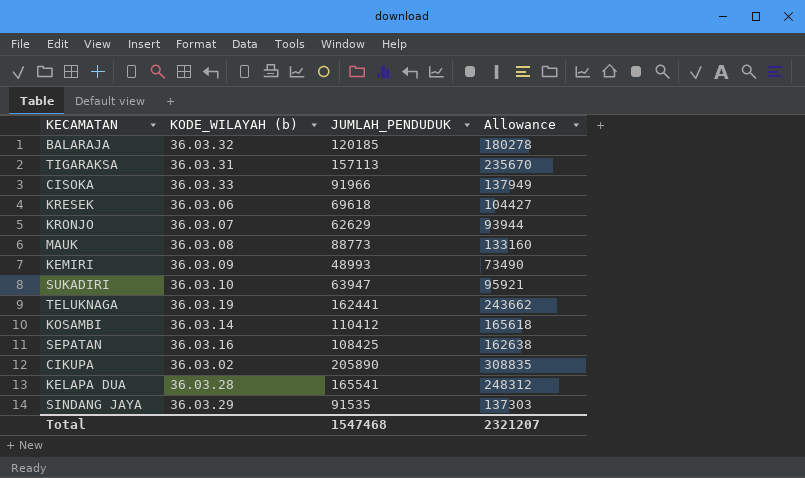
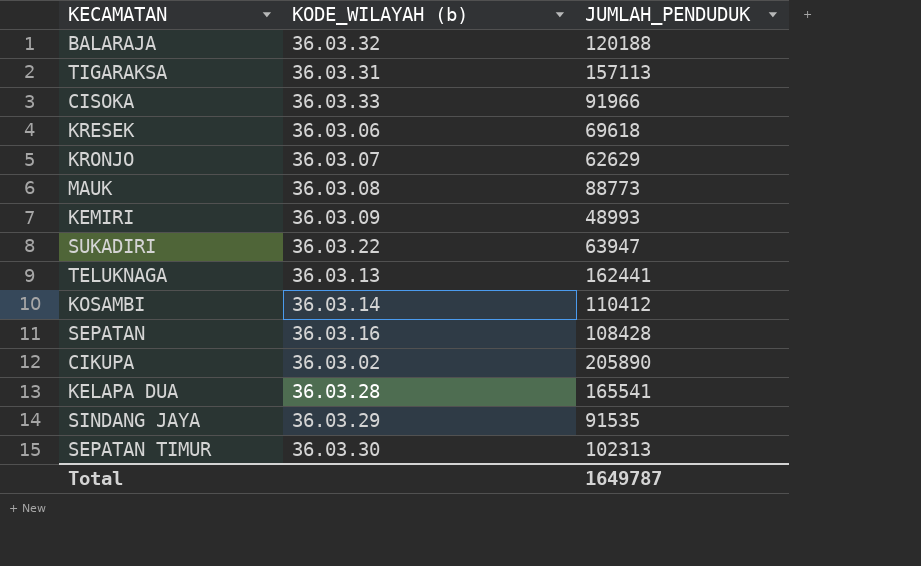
column Allowance | formula: [JUMLAH_PENDUDUK] * 1.5 -> none
BALARAJA | JUMLAH_PENDUDUK: 120185 -> 120188
SUKADIRI | KODE_WILAYAH (b): 36.03.10 -> 36.03.22
TELUKNAGA | KODE_WILAYAH (b): 36.03.19 -> 36.03.13
SEPATAN | JUMLAH_PENDUDUK: 108425 -> 108428
row SEPATAN TIMUR: none -> 36.03.30 | 102313
Total | JUMLAH_PENDUDUK: 1547468 -> 1649787

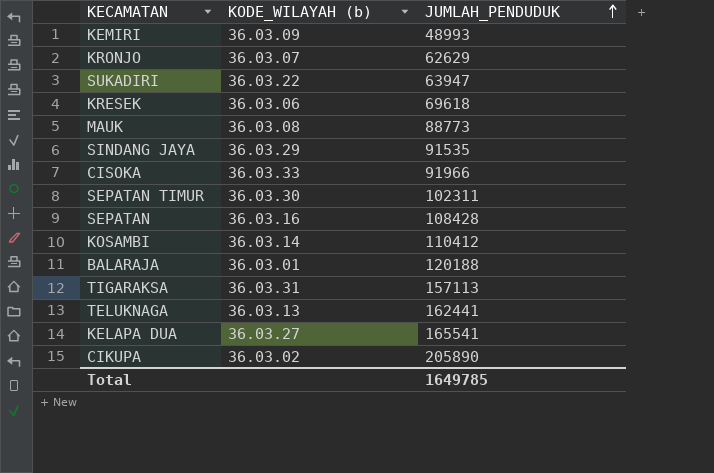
row order: none -> JUMLAH_PENDUDUK ascending
SEPATAN TIMUR | JUMLAH_PENDUDUK: 102313 -> 102311
BALARAJA | KODE_WILAYAH (b): 36.03.32 -> 36.03.01
KELAPA DUA | KODE_WILAYAH (b): 36.03.28 -> 36.03.27
Total | JUMLAH_PENDUDUK: 1649787 -> 1649785

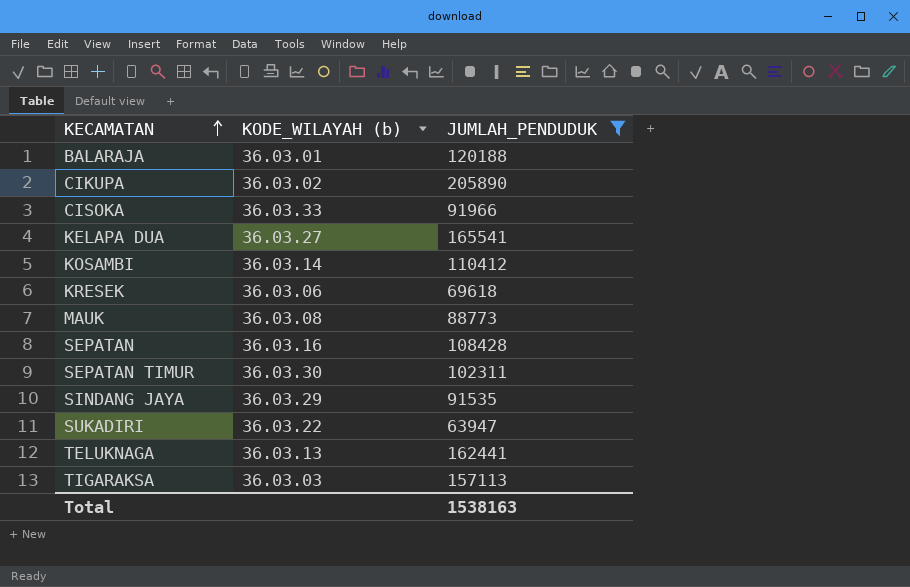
filter: none -> JUMLAH_PENDUDUK >= 63947
row order: JUMLAH_PENDUDUK ascending -> KECAMATAN ascending
TIGARAKSA | KODE_WILAYAH (b): 36.03.31 -> 36.03.03
Total | JUMLAH_PENDUDUK: 1649785 -> 1538163

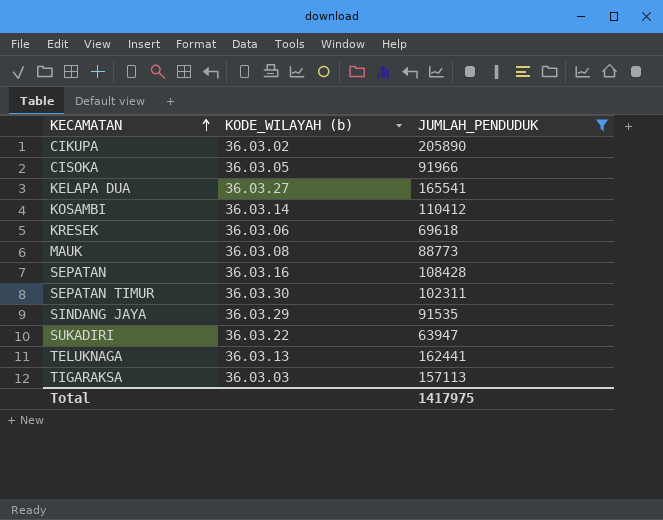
row BALARAJA: 36.03.01 | 120188 -> none
CISOKA | KODE_WILAYAH (b): 36.03.33 -> 36.03.05
Total | JUMLAH_PENDUDUK: 1538163 -> 1417975

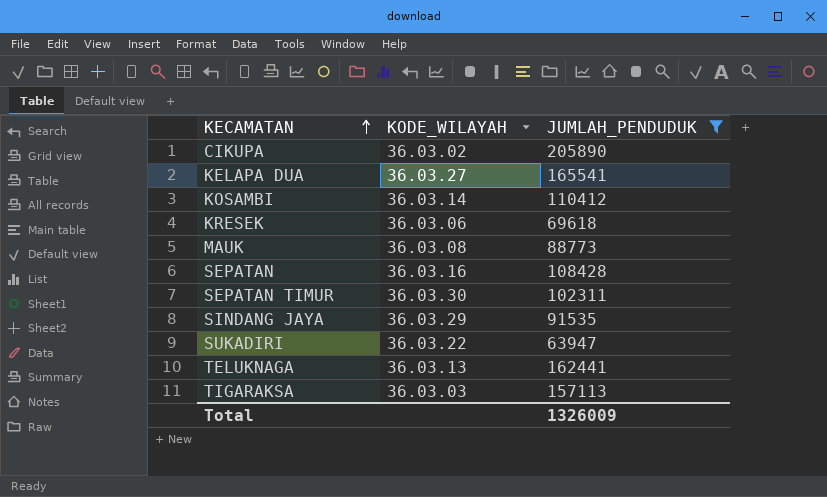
column name: KODE_WILAYAH (b) -> KODE_WILAYAH
row CISOKA: 36.03.05 | 91966 -> none
Total | JUMLAH_PENDUDUK: 1417975 -> 1326009

